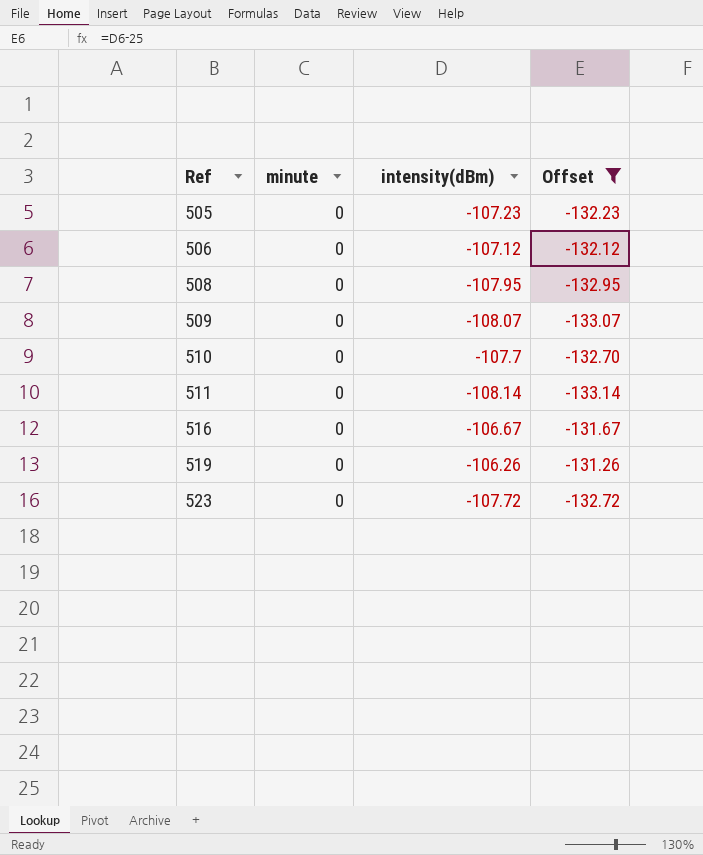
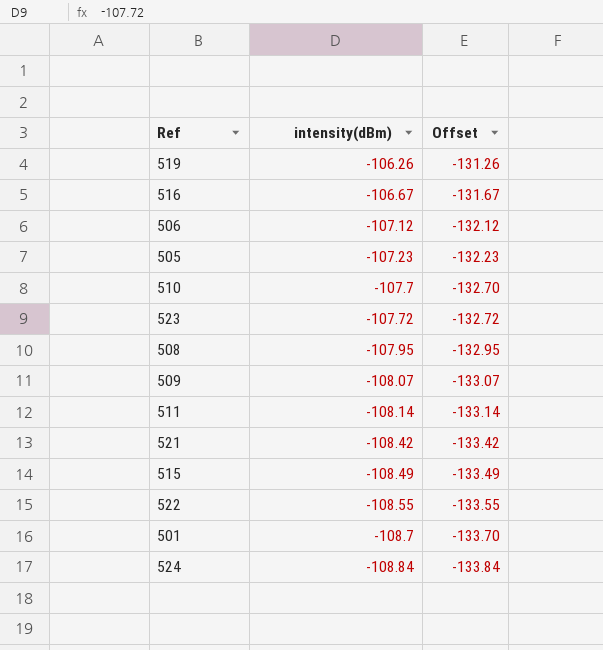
filter: Offset >= -133.14 -> none
row order: Ref ascending -> intensity(dBm) descending
column minute | position: 2 -> none

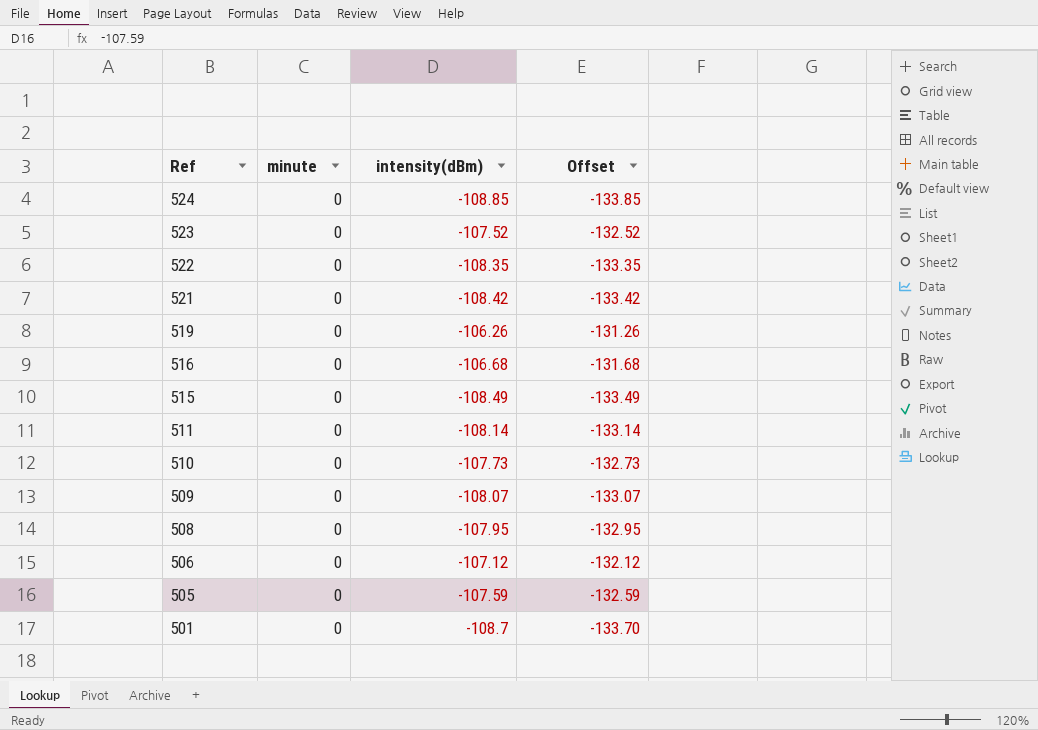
row order: intensity(dBm) descending -> Ref descending
column minute | position: none -> 2
524 | intensity(dBm): -108.84 -> -108.85
524 | Offset: -133.84 -> -133.85
523 | intensity(dBm): -107.72 -> -107.52
523 | Offset: -132.72 -> -132.52
522 | intensity(dBm): -108.55 -> -108.35
522 | Offset: -133.55 -> -133.35
516 | intensity(dBm): -106.67 -> -106.68
516 | Offset: -131.67 -> -131.68
510 | intensity(dBm): -107.7 -> -107.73
510 | Offset: -132.70 -> -132.73
505 | intensity(dBm): -107.23 -> -107.59
505 | Offset: -132.23 -> -132.59

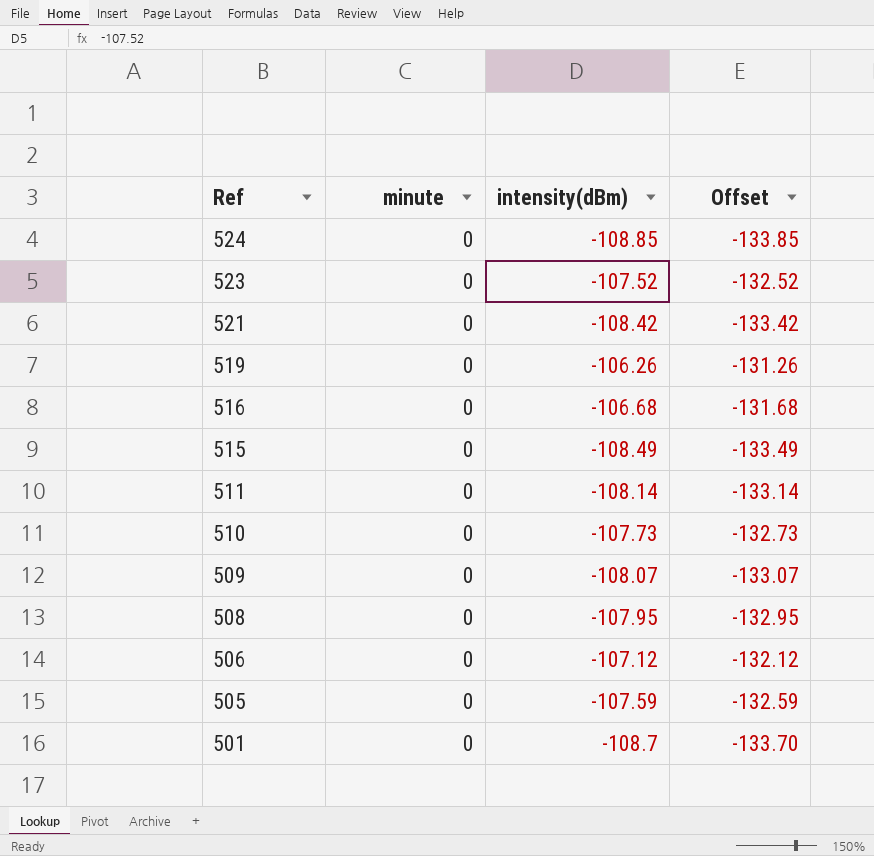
row 522: 0 | -108.35 | -133.35 -> none

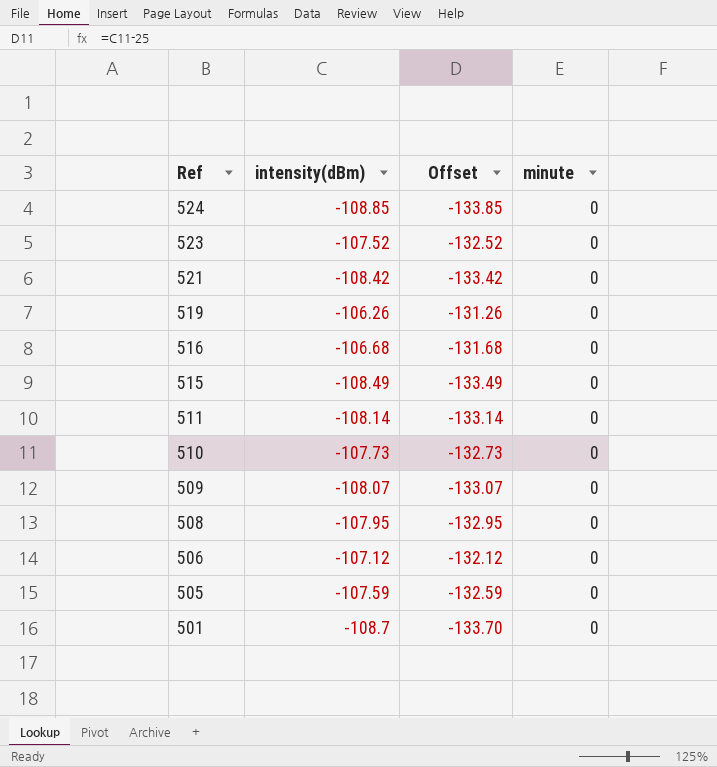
column minute | position: 2 -> 4

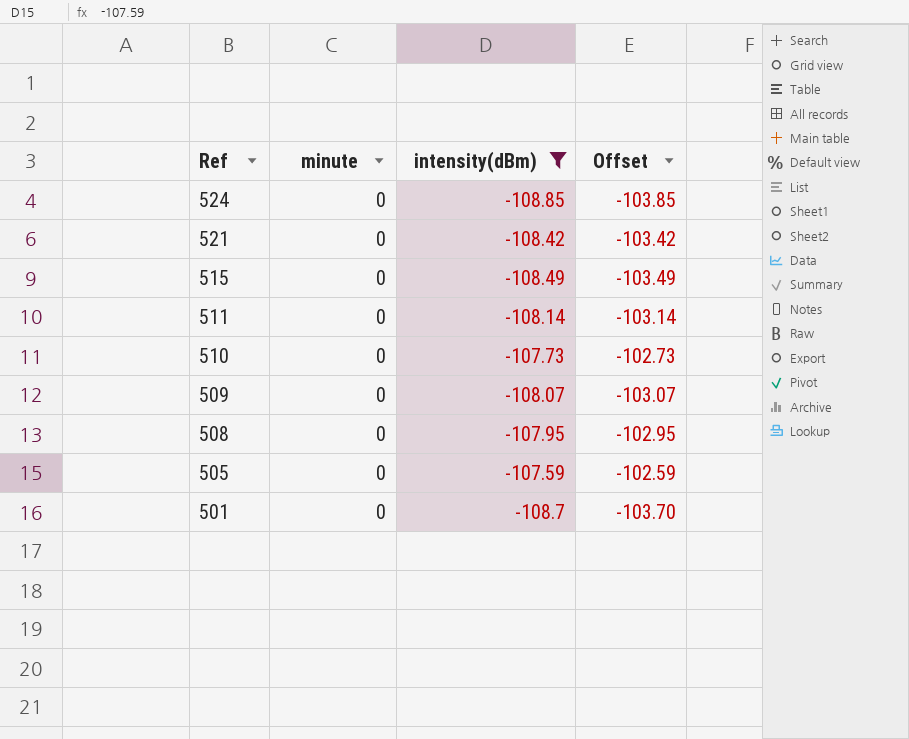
filter: none -> intensity(dBm) <= -107.59
column minute | position: 4 -> 2
column Offset | formula: [intensity(dBm)] - 25 -> [intensity(dBm)] + 5

